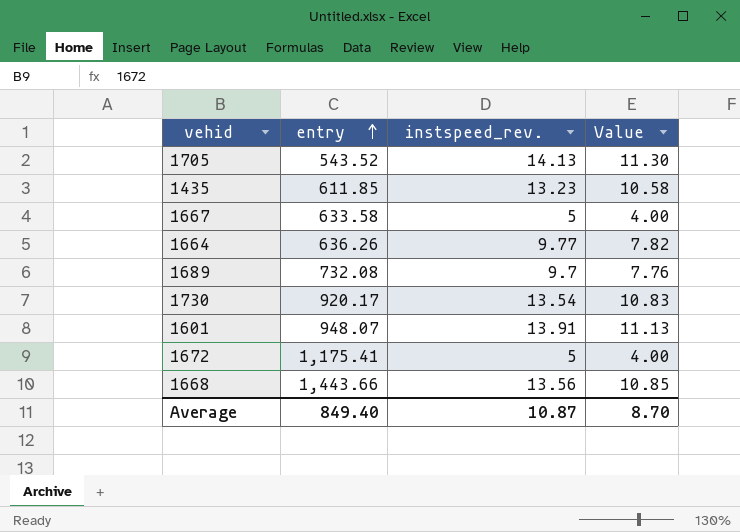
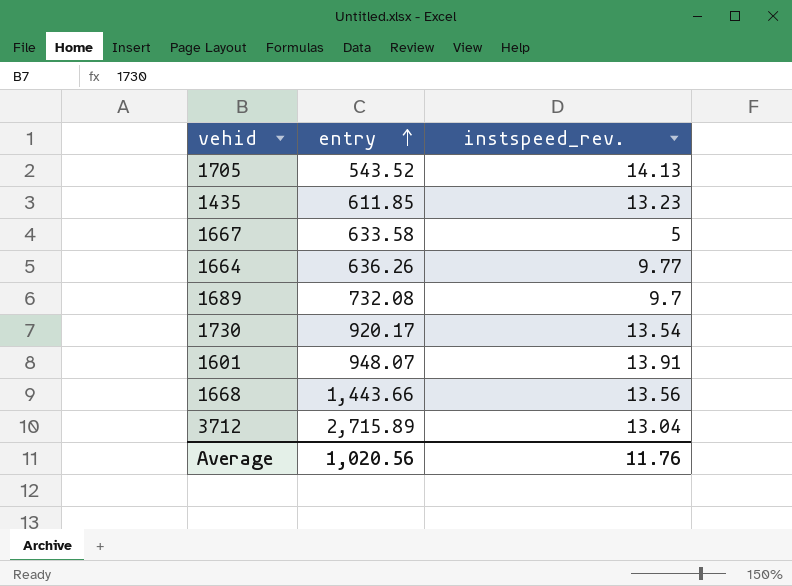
column Value | formula: [instspeed_rev.] * 0.8 -> none
row 1672: 1,175.41 | 5 | 4.00 -> none
row 3712: none -> 2,715.89 | 13.04
Average | entry: 849.40 -> 1,020.56
Average | instspeed_rev.: 10.87 -> 11.76

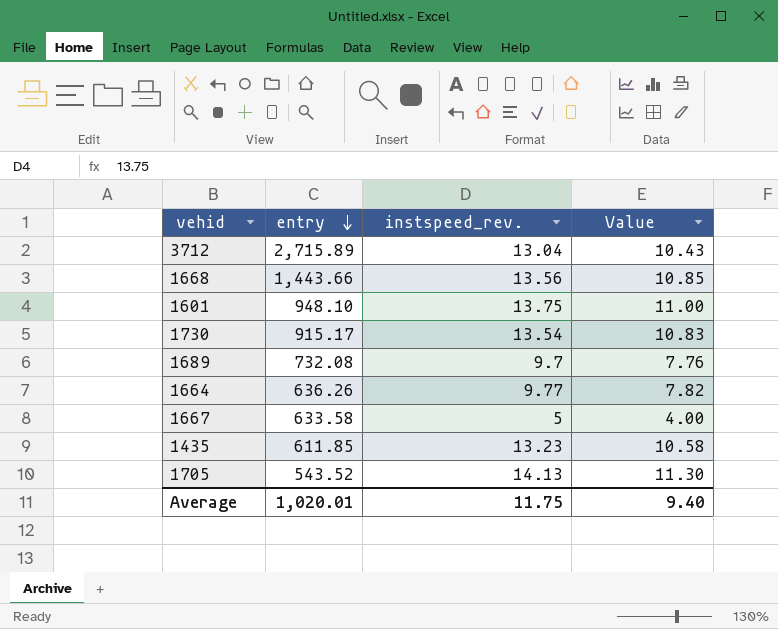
row order: entry ascending -> entry descending
column Value | formula: none -> [instspeed_rev.] * 0.8
1601 | entry: 948.07 -> 948.10
1601 | instspeed_rev.: 13.91 -> 13.75
1730 | entry: 920.17 -> 915.17
Average | entry: 1,020.56 -> 1,020.01
Average | instspeed_rev.: 11.76 -> 11.75

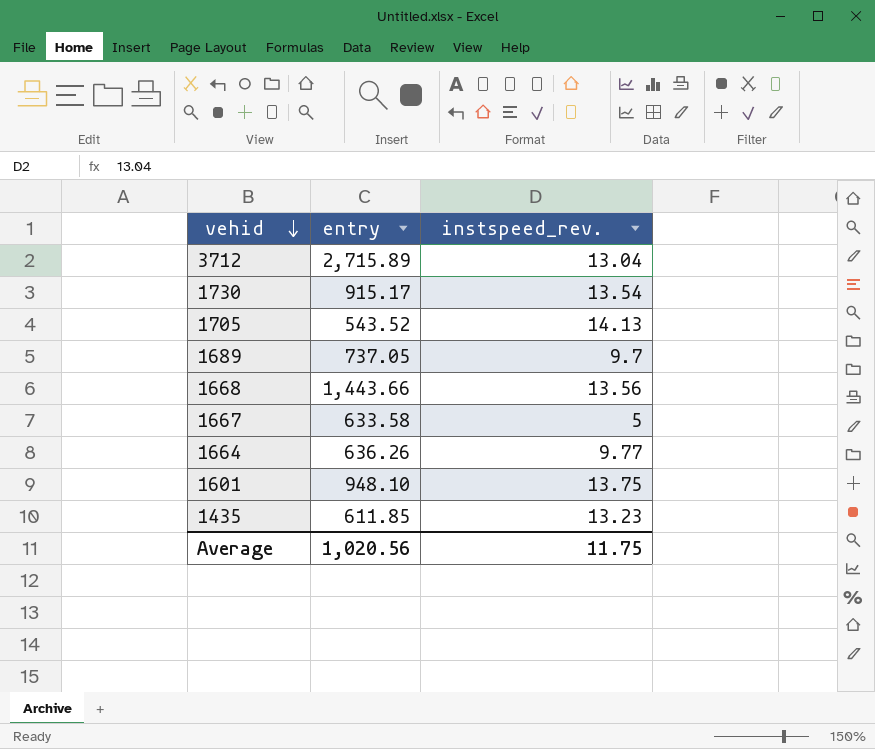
row order: entry descending -> vehid descending
column Value | formula: [instspeed_rev.] * 0.8 -> none
1689 | entry: 732.08 -> 737.05
Average | entry: 1,020.01 -> 1,020.56

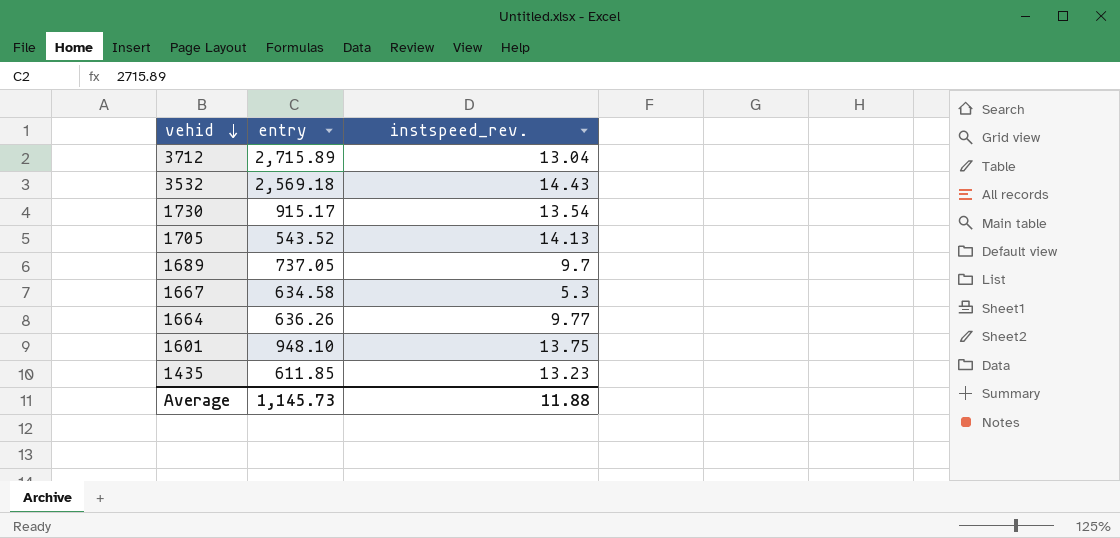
row 1668: 1,443.66 | 13.56 -> none
row 3532: none -> 2,569.18 | 14.43
1667 | entry: 633.58 -> 634.58
1667 | instspeed_rev.: 5 -> 5.3
Average | entry: 1,020.56 -> 1,145.73
Average | instspeed_rev.: 11.75 -> 11.88

